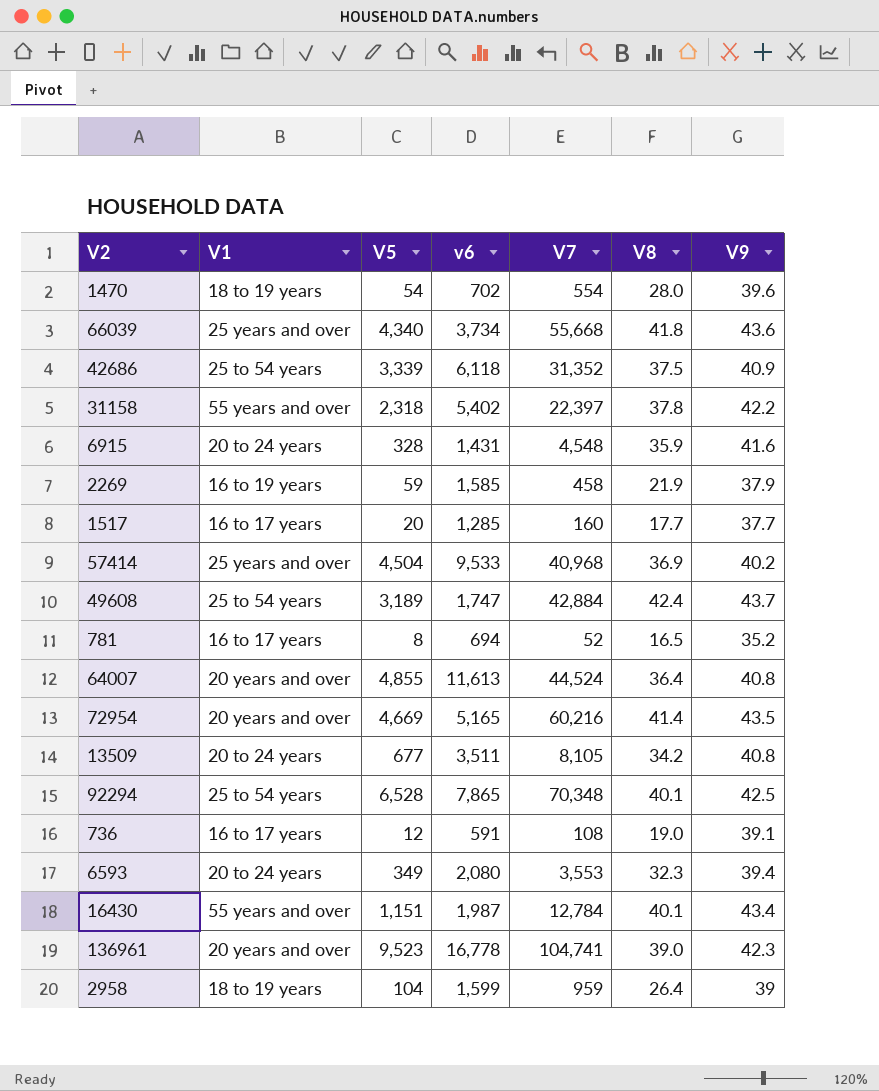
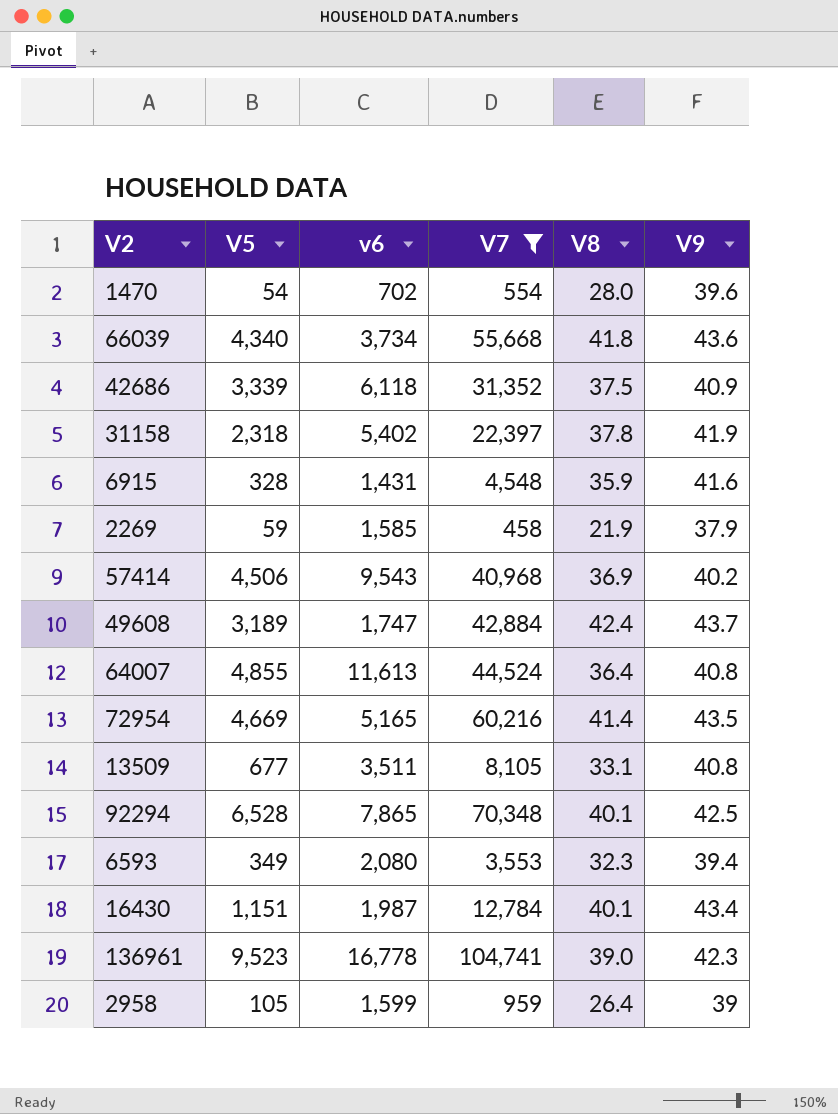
filter: none -> V7 >= 458
column V1 | position: 2 -> none
31158 | V9: 42.2 -> 41.9
57414 | V5: 4,504 -> 4,506
57414 | v6: 9,533 -> 9,543
13509 | V8: 34.2 -> 33.1
2958 | V5: 104 -> 105

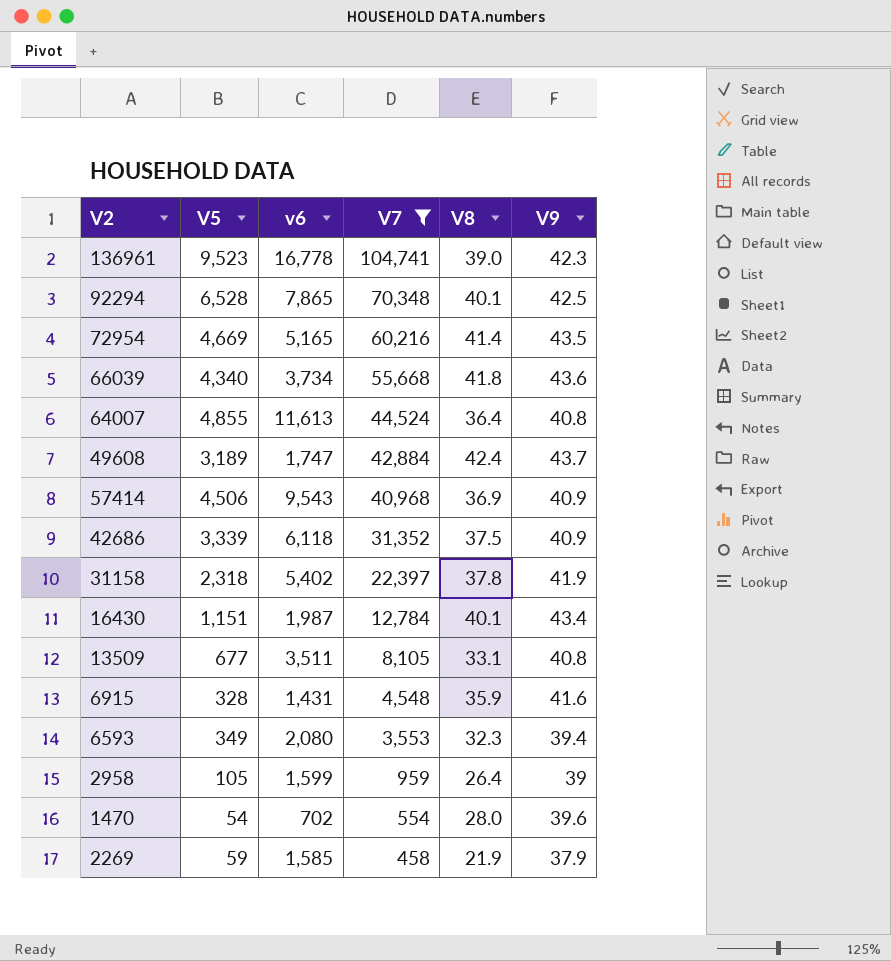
row order: none -> V7 descending
57414 | V9: 40.2 -> 40.9

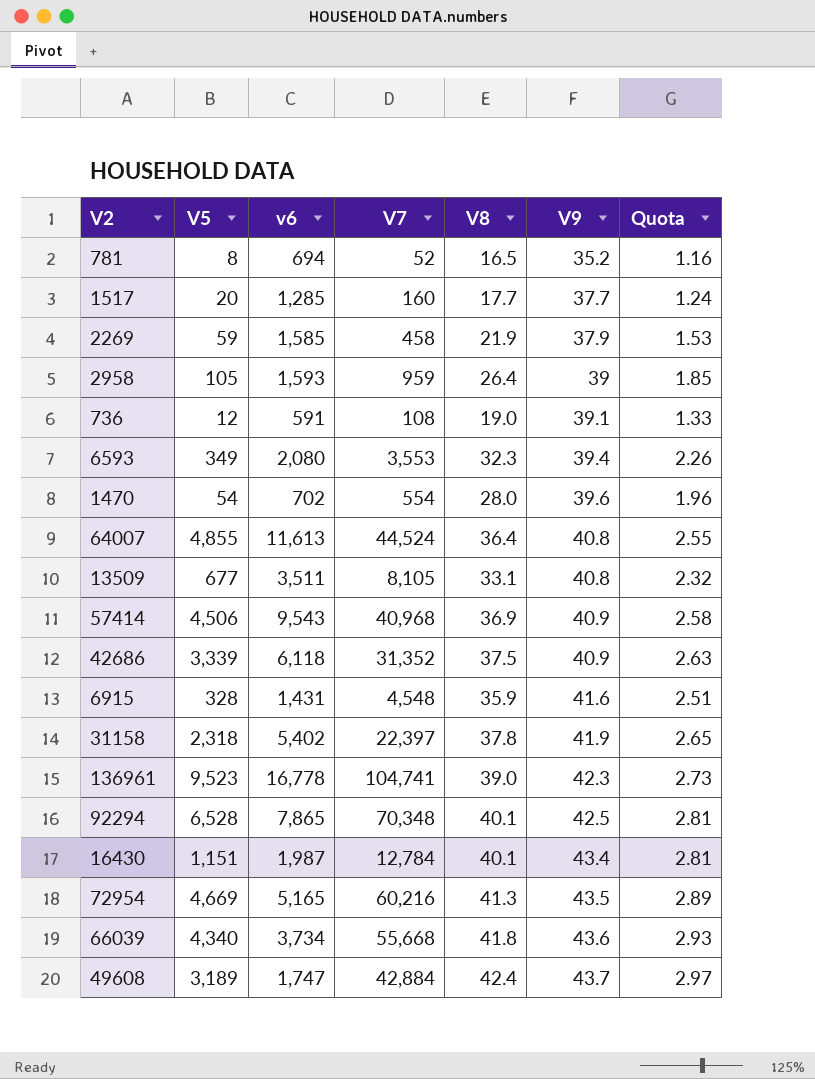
filter: V7 >= 458 -> none
row order: V7 descending -> V9 ascending
column Quota | formula: none -> [V8] * 0.07
2958 | v6: 1,599 -> 1,593
72954 | V8: 41.4 -> 41.3

